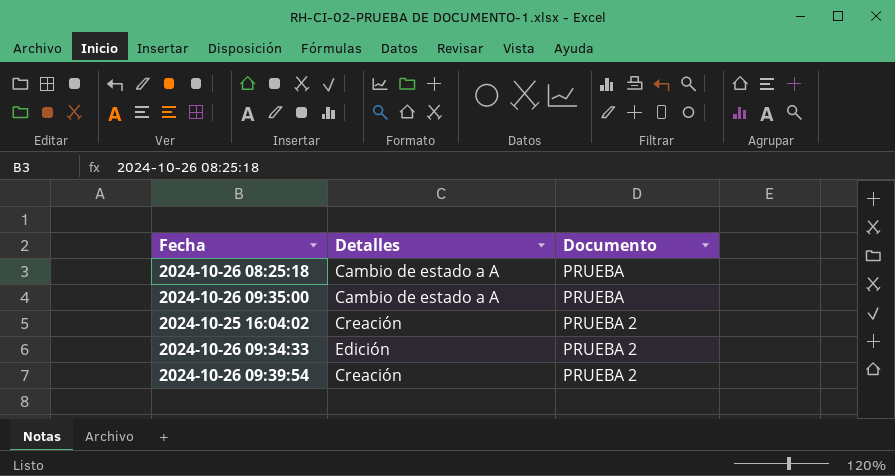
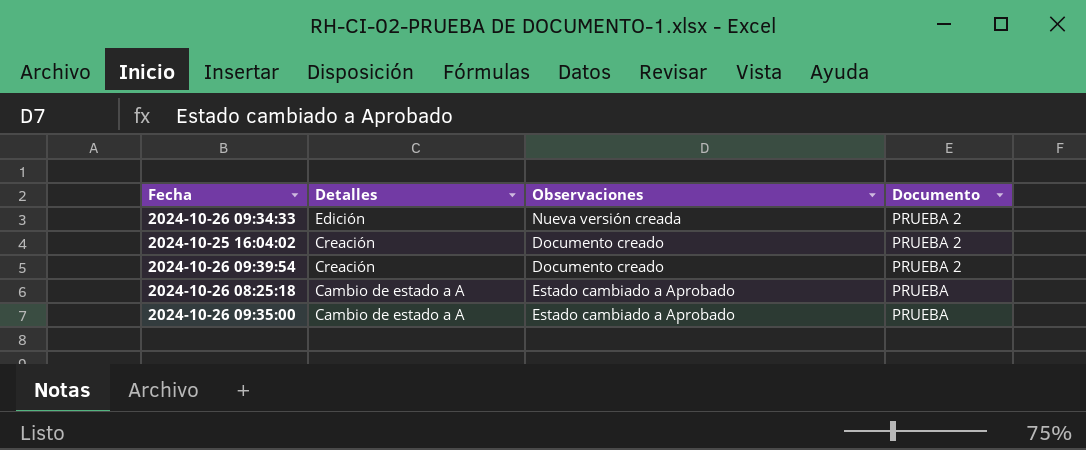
row order: Documento ascending -> Detalles descending
column Observaciones | position: none -> 3

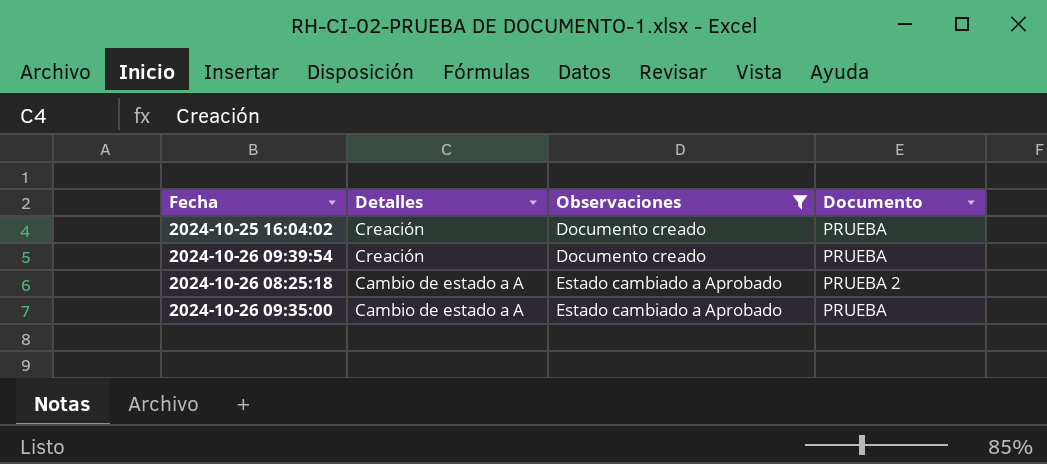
filter: none -> Observaciones != Nueva versión creada
2024-10-25 16:04:02 | Documento: PRUEBA 2 -> PRUEBA
2024-10-26 09:39:54 | Documento: PRUEBA 2 -> PRUEBA
2024-10-26 08:25:18 | Documento: PRUEBA -> PRUEBA 2

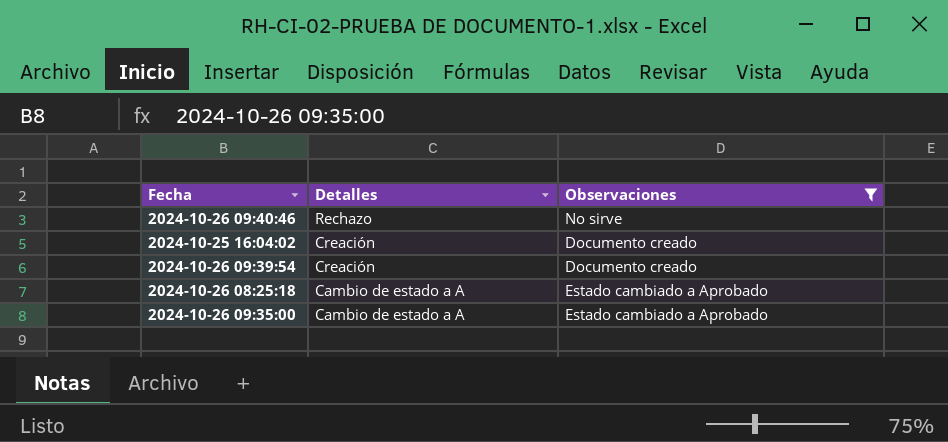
column Documento | position: 4 -> none
row 2024-10-26 09:40:46: none -> Rechazo | No sirve

